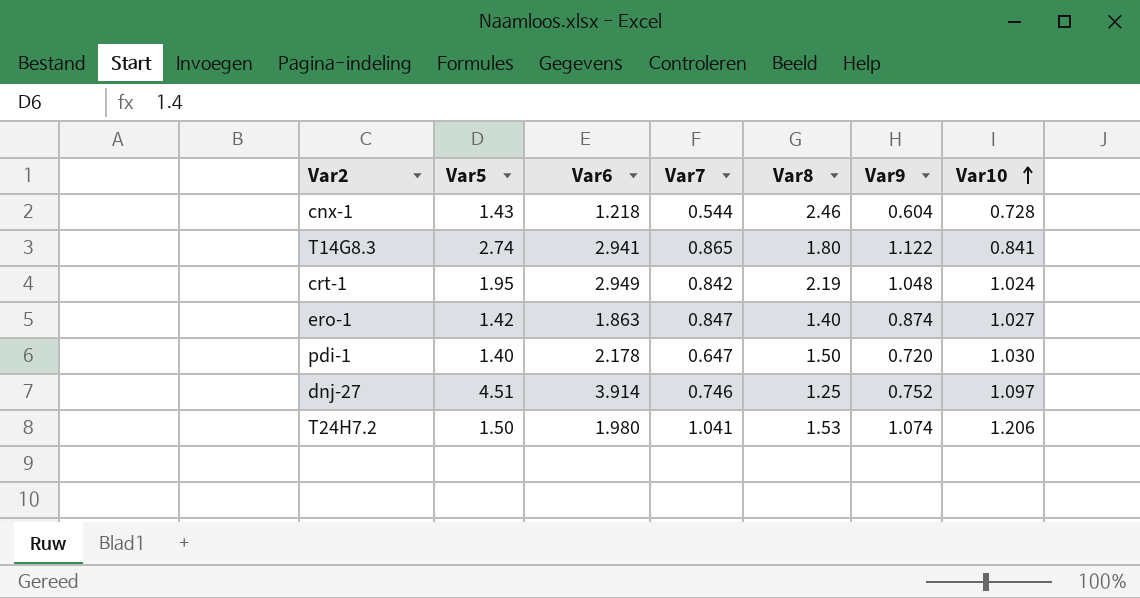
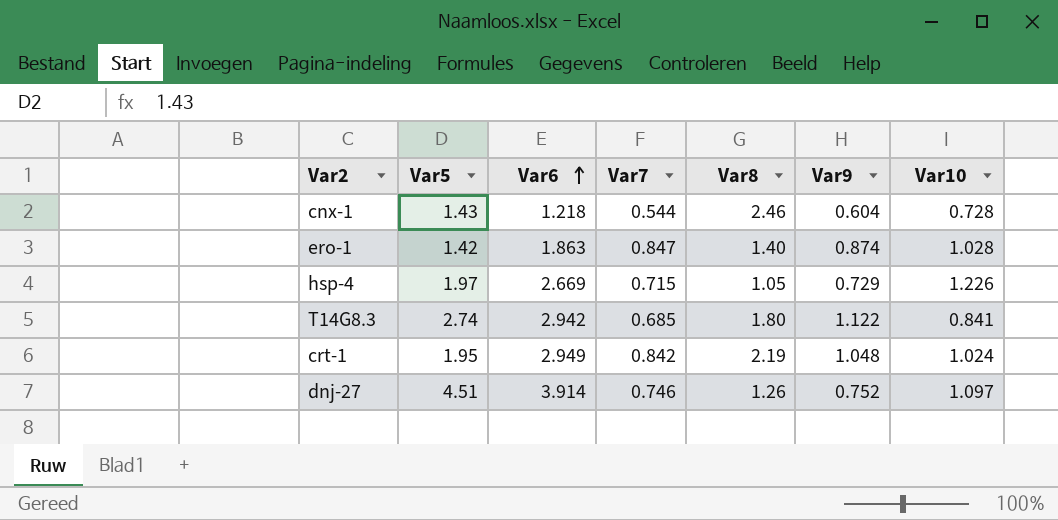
row order: Var10 ascending -> Var6 ascending
row pdi-1: 1.40 | 2.178 | 0.647 | 1.50 | 0.720 | 1.030 -> none
row T24H7.2: 1.50 | 1.980 | 1.041 | 1.53 | 1.074 | 1.206 -> none
ero-1 | Var10: 1.027 -> 1.028
row hsp-4: none -> 1.97 | 2.669 | 0.715 | 1.05 | 0.729 | 1.226
T14G8.3 | Var6: 2.941 -> 2.942
T14G8.3 | Var7: 0.865 -> 0.685
dnj-27 | Var8: 1.25 -> 1.26

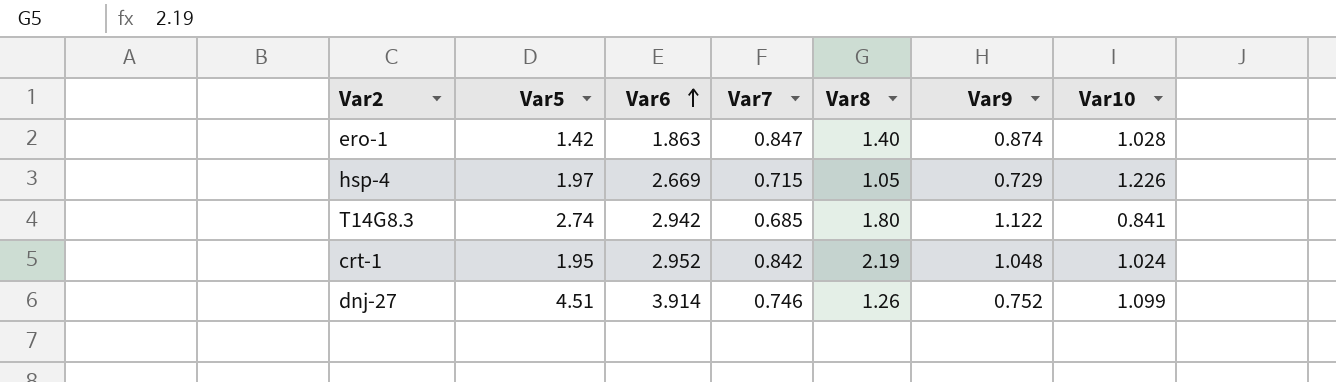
row cnx-1: 1.43 | 1.218 | 0.544 | 2.46 | 0.604 | 0.728 -> none
crt-1 | Var6: 2.949 -> 2.952
dnj-27 | Var10: 1.097 -> 1.099

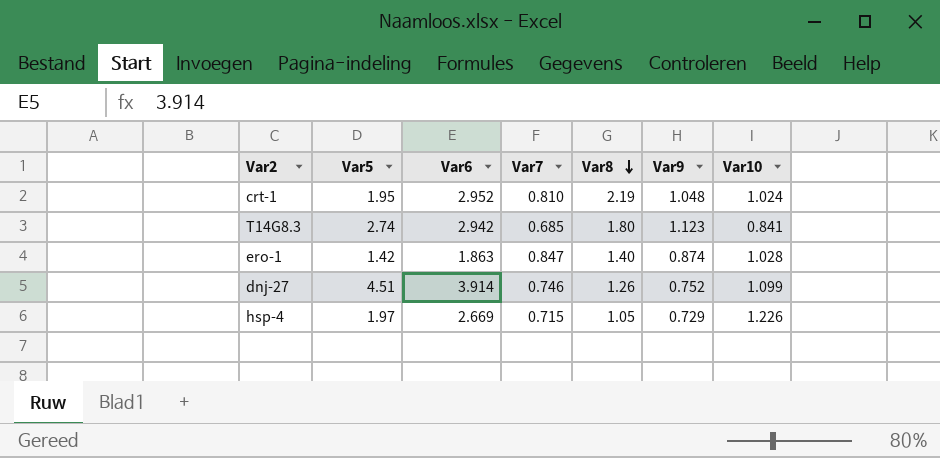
row order: Var6 ascending -> Var8 descending
crt-1 | Var7: 0.842 -> 0.810
T14G8.3 | Var9: 1.122 -> 1.123

